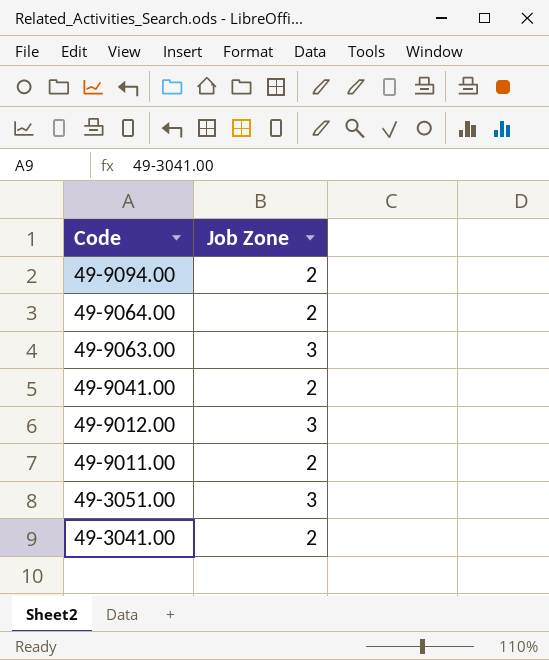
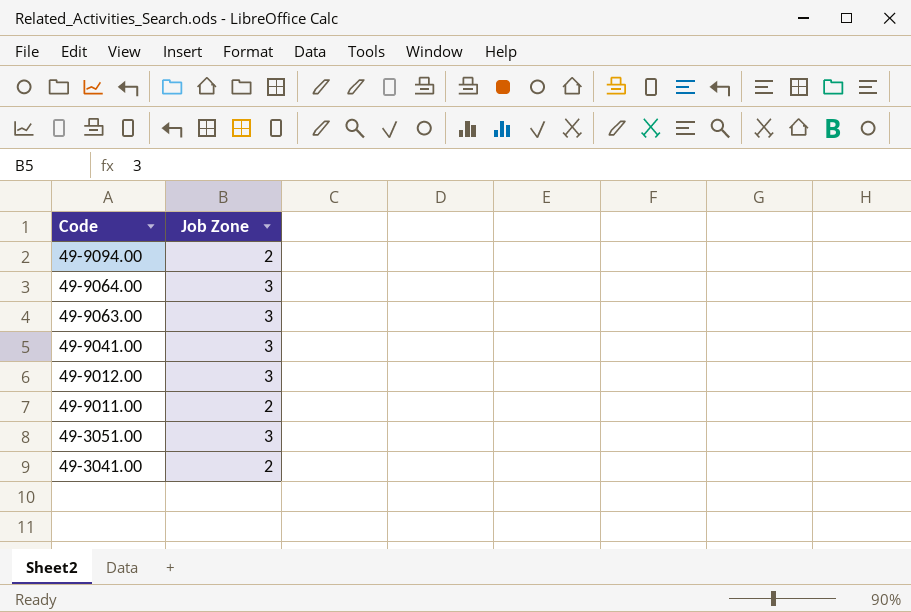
49-9064.00 | Job Zone: 2 -> 3
49-9041.00 | Job Zone: 2 -> 3

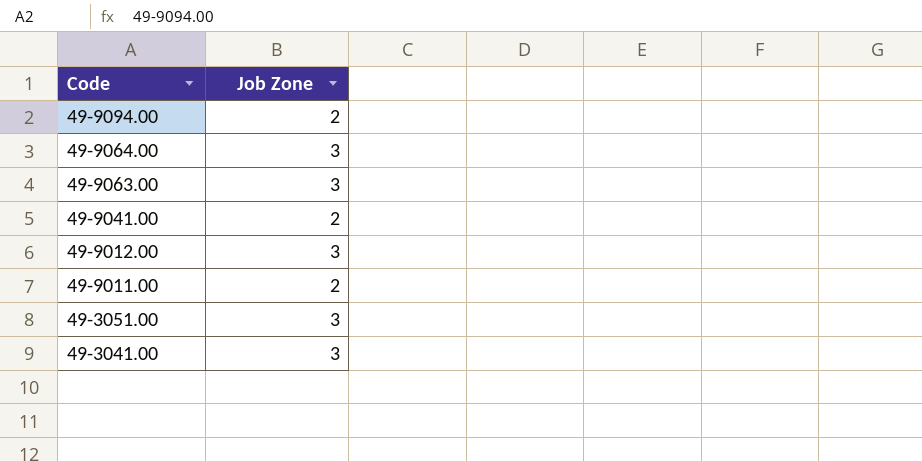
49-9041.00 | Job Zone: 3 -> 2
49-3041.00 | Job Zone: 2 -> 3

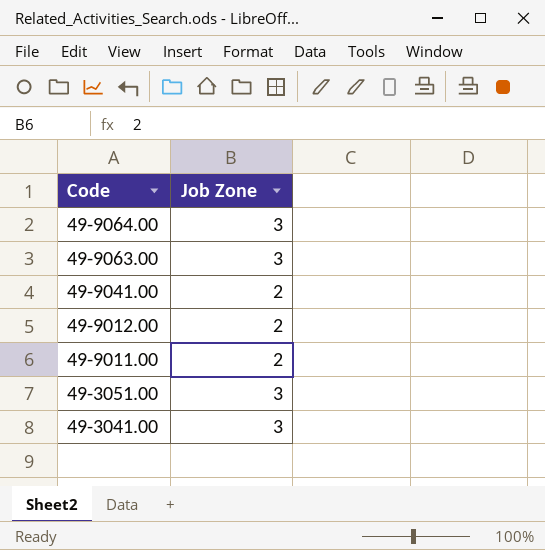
row 49-9094.00: 2 -> none
49-9012.00 | Job Zone: 3 -> 2

